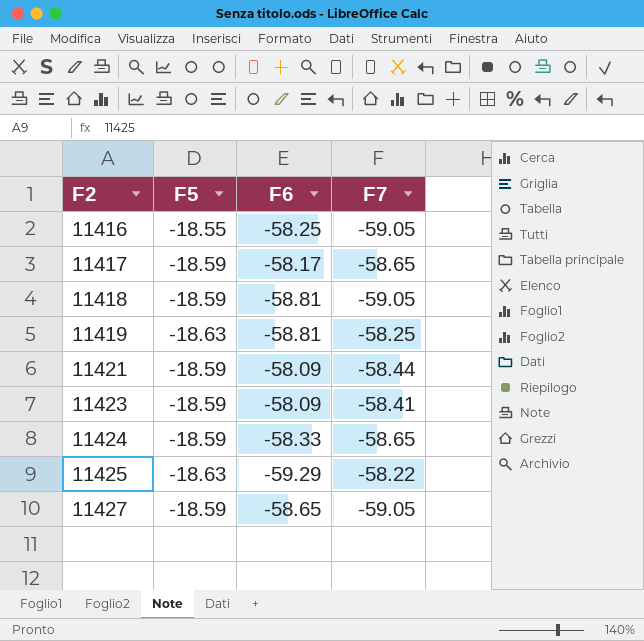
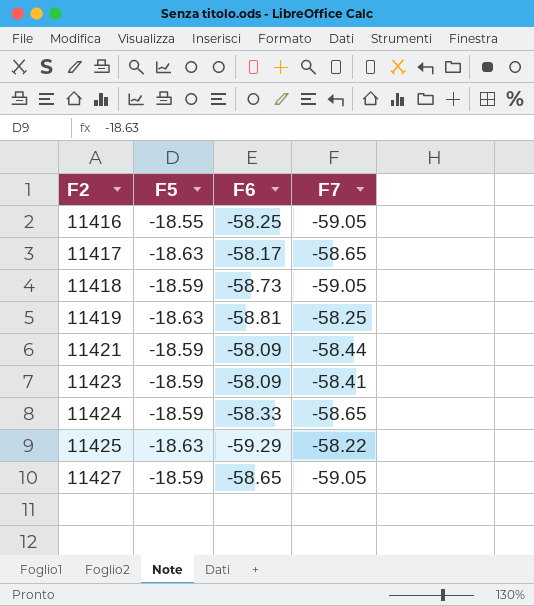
11417 | F5: -18.59 -> -18.63
11418 | F6: -58.81 -> -58.73

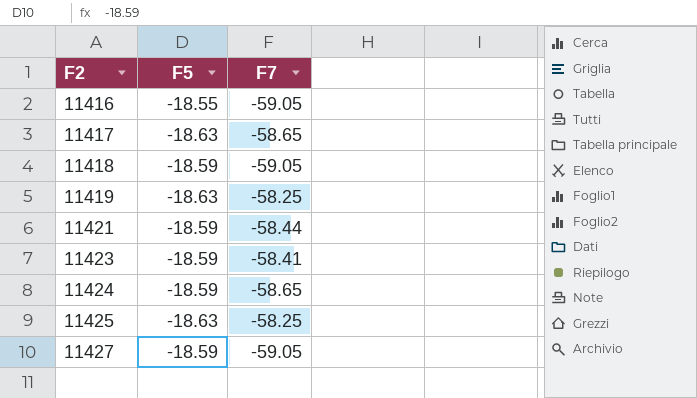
column F6 | position: 3 -> none
11425 | F7: -58.22 -> -58.25

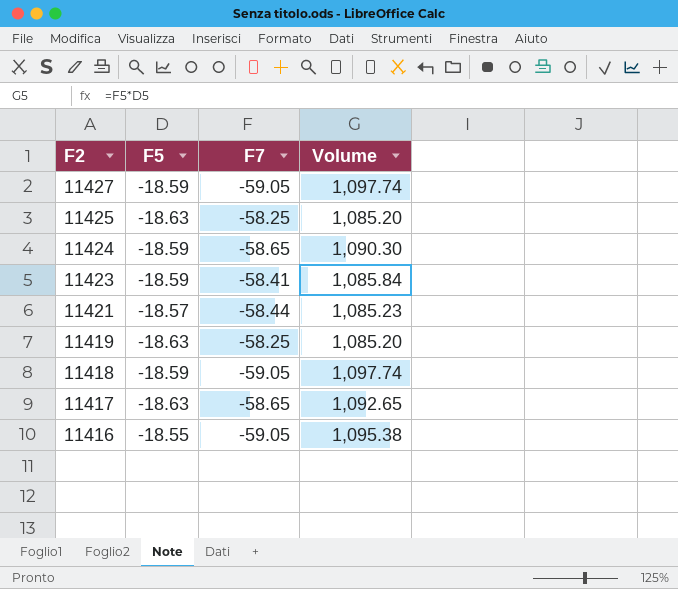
row order: F2 ascending -> F2 descending
column Volume | formula: none -> [F5] * [F7]
11421 | F5: -18.59 -> -18.57

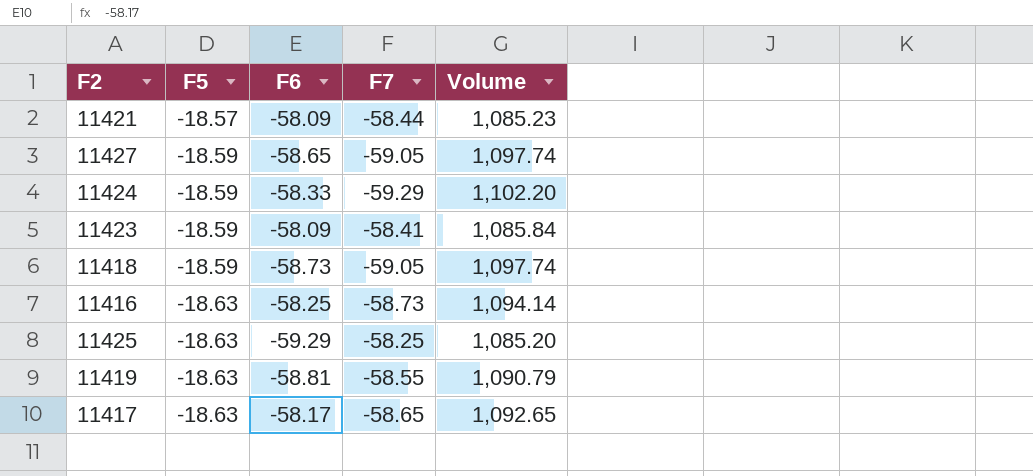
row order: F2 descending -> F5 descending
column F6 | position: none -> 3
11424 | F7: -58.65 -> -59.29
11424 | Volume: 1,090.30 -> 1,102.20
11416 | F5: -18.55 -> -18.63
11416 | F7: -59.05 -> -58.73
11416 | Volume: 1,095.38 -> 1,094.14
11419 | F7: -58.25 -> -58.55
11419 | Volume: 1,085.20 -> 1,090.79

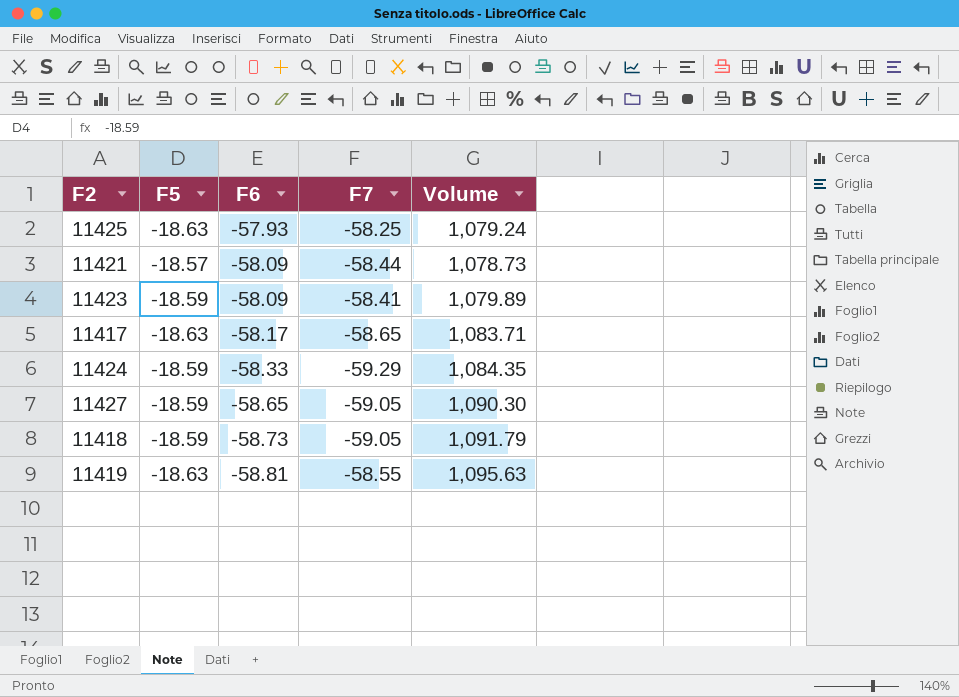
row order: F5 descending -> F6 descending
column Volume | formula: [F5] * [F7] -> [F5] * [F6]
row 11416: -18.63 | -58.25 | -58.73 | 1,094.14 -> none
11425 | F6: -59.29 -> -57.93

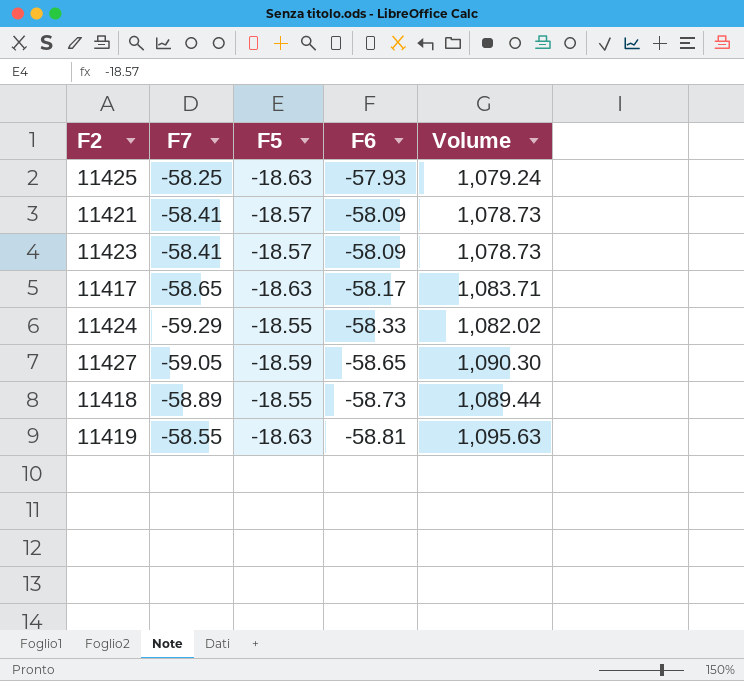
column F7 | position: 4 -> 2
11421 | F7: -58.44 -> -58.41
11423 | F5: -18.59 -> -18.57
11423 | Volume: 1,079.89 -> 1,078.73
11424 | F5: -18.59 -> -18.55
11424 | Volume: 1,084.35 -> 1,082.02
11418 | F7: -59.05 -> -58.89
11418 | F5: -18.59 -> -18.55
11418 | Volume: 1,091.79 -> 1,089.44

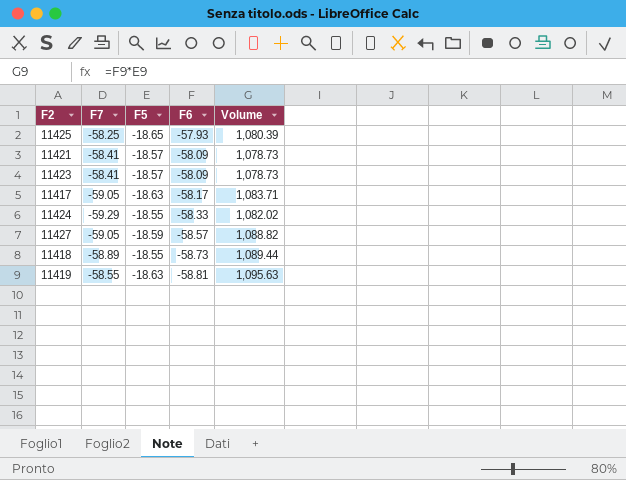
11425 | F5: -18.63 -> -18.65
11425 | Volume: 1,079.24 -> 1,080.39
11417 | F7: -58.65 -> -59.05
11427 | F6: -58.65 -> -58.57
11427 | Volume: 1,090.30 -> 1,088.82

